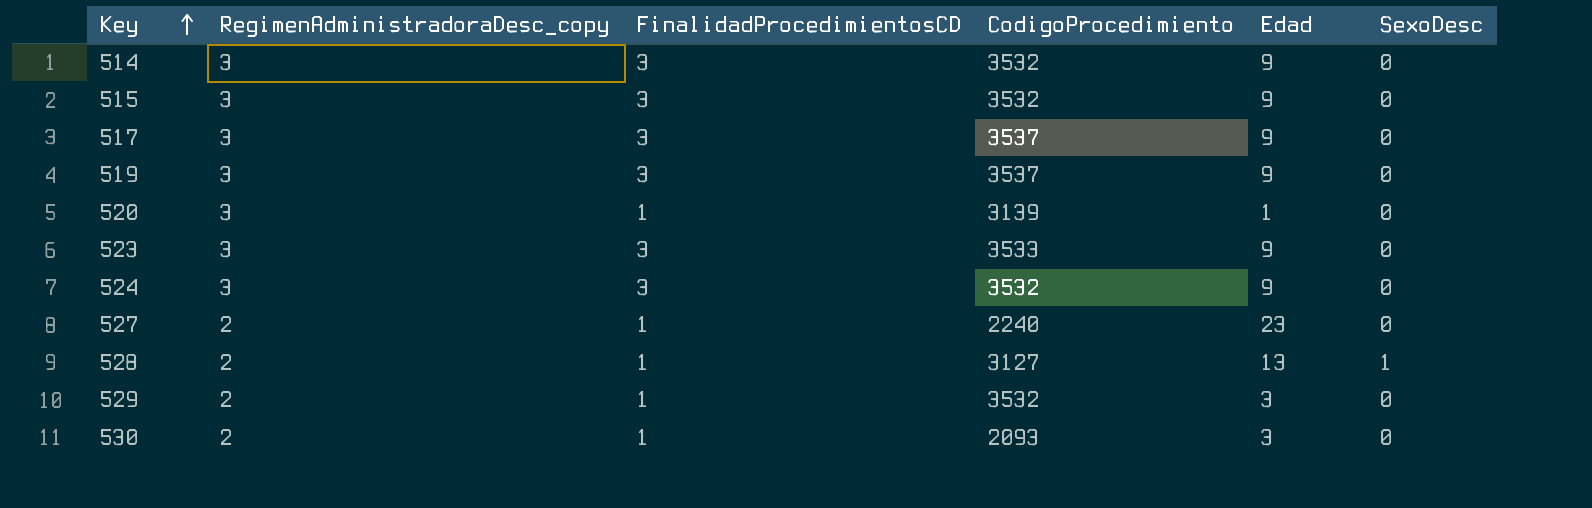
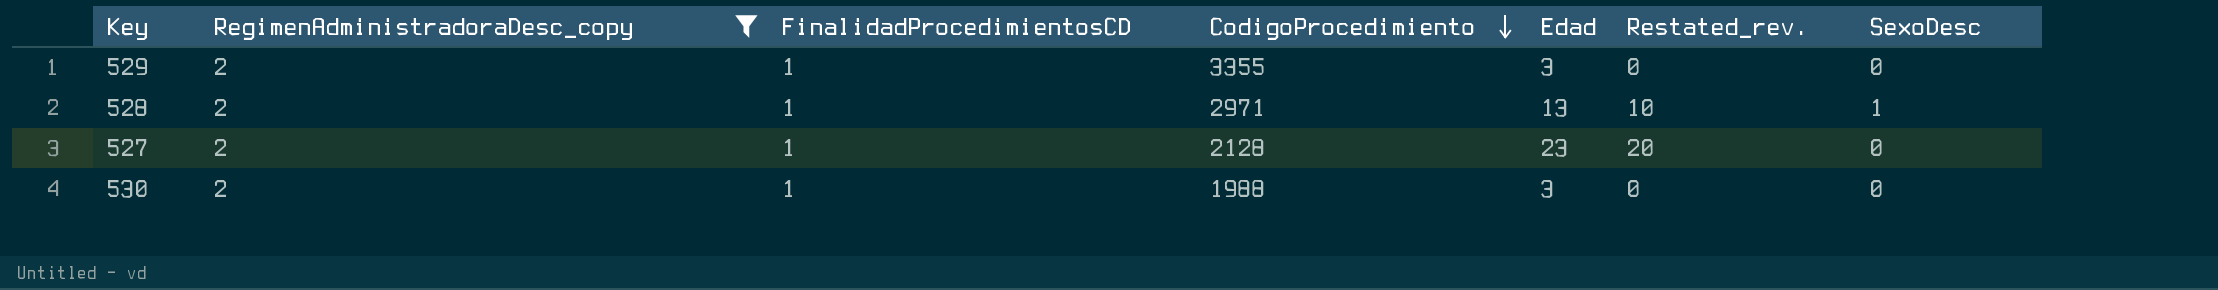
filter: none -> RegimenAdministradoraDesc_copy = 2
row order: Key ascending -> CodigoProcedimiento descending
column Restated_rev. | formula: none -> [Edad] - 3
529 | CodigoProcedimiento: 3532 -> 3355
528 | CodigoProcedimiento: 3127 -> 2971
527 | CodigoProcedimiento: 2240 -> 2128
530 | CodigoProcedimiento: 2093 -> 1988

